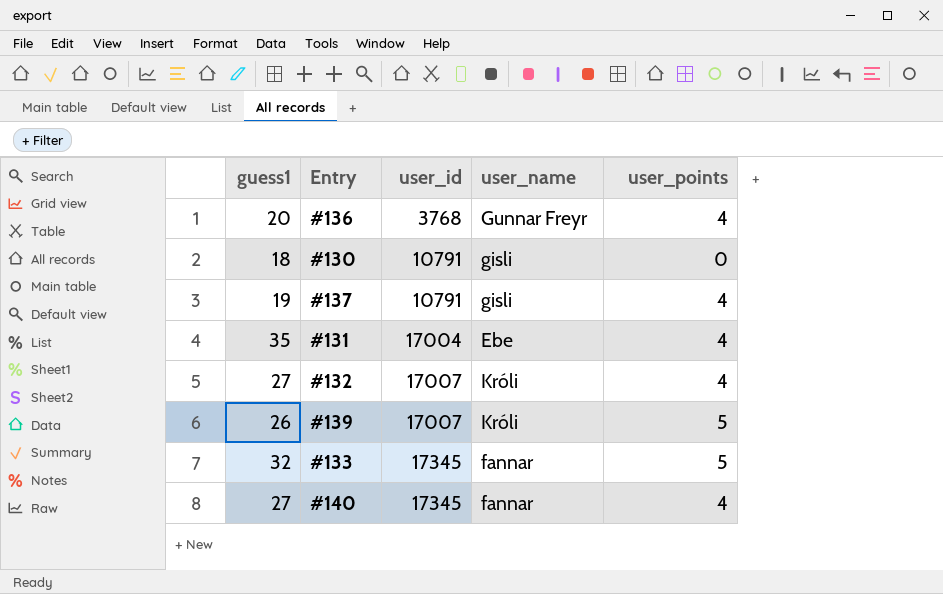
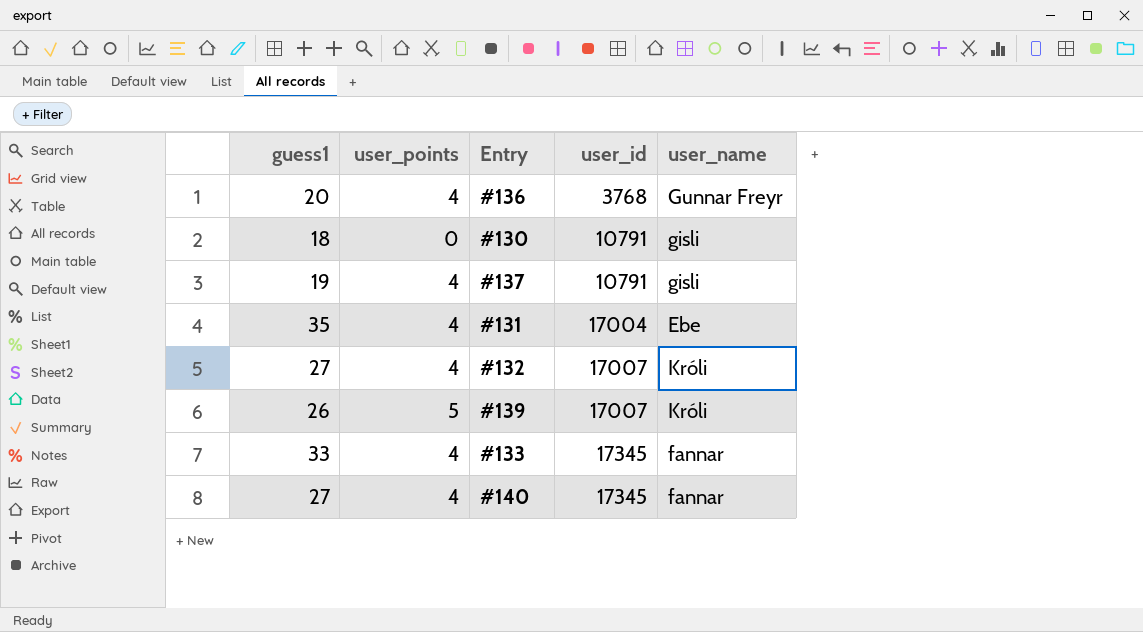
column user_points | position: 5 -> 2
#133 | guess1: 32 -> 33
#133 | user_points: 5 -> 4

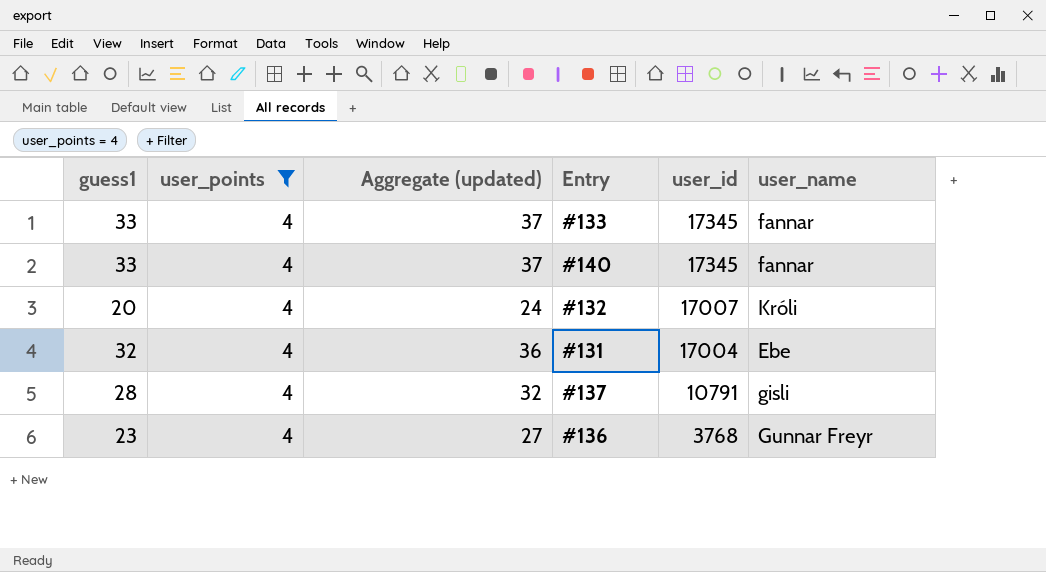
filter: none -> user_points = 4
row order: user_id ascending -> user_id descending
column Aggregate (updated) | formula: none -> [guess1] + [user_points]
#140 | guess1: 27 -> 33
#132 | guess1: 27 -> 20
#131 | guess1: 35 -> 32
#137 | guess1: 19 -> 28
#136 | guess1: 20 -> 23

